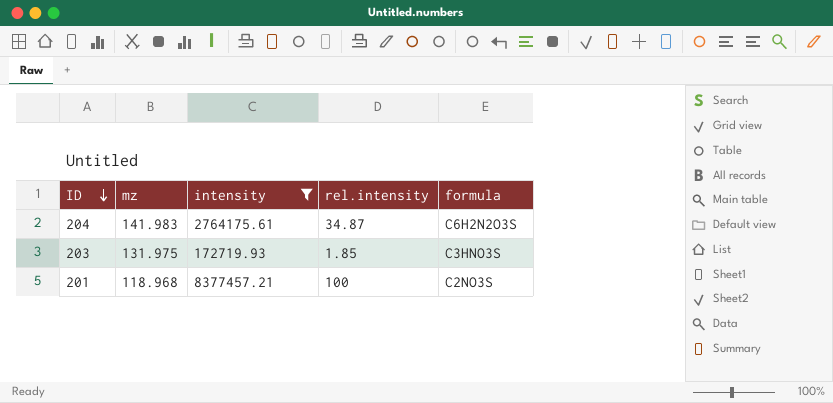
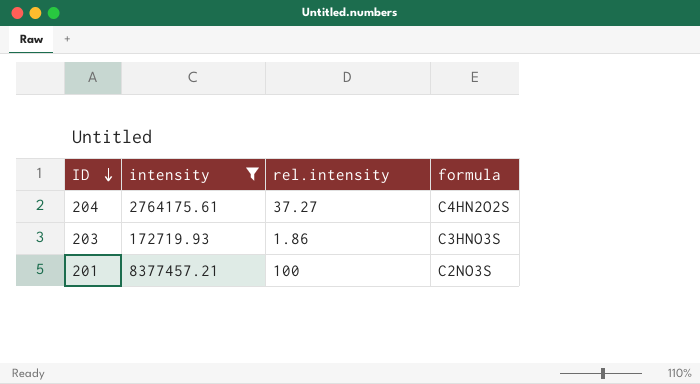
column mz | position: 2 -> none
204 | rel.intensity: 34.87 -> 37.27
204 | formula: C6H2N2O3S -> C4HN2O2S
203 | rel.intensity: 1.85 -> 1.86

